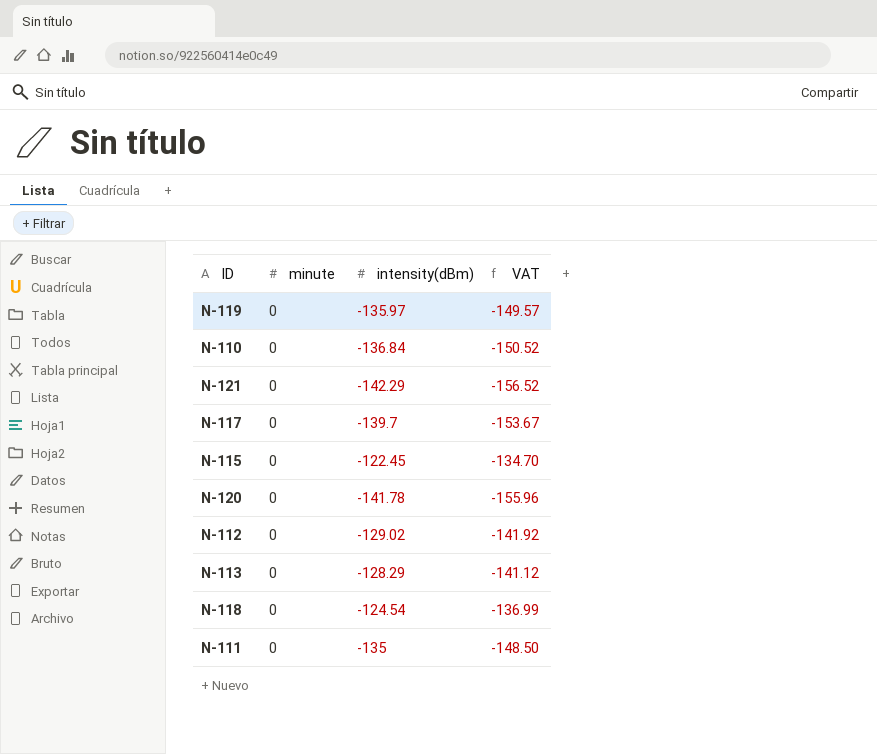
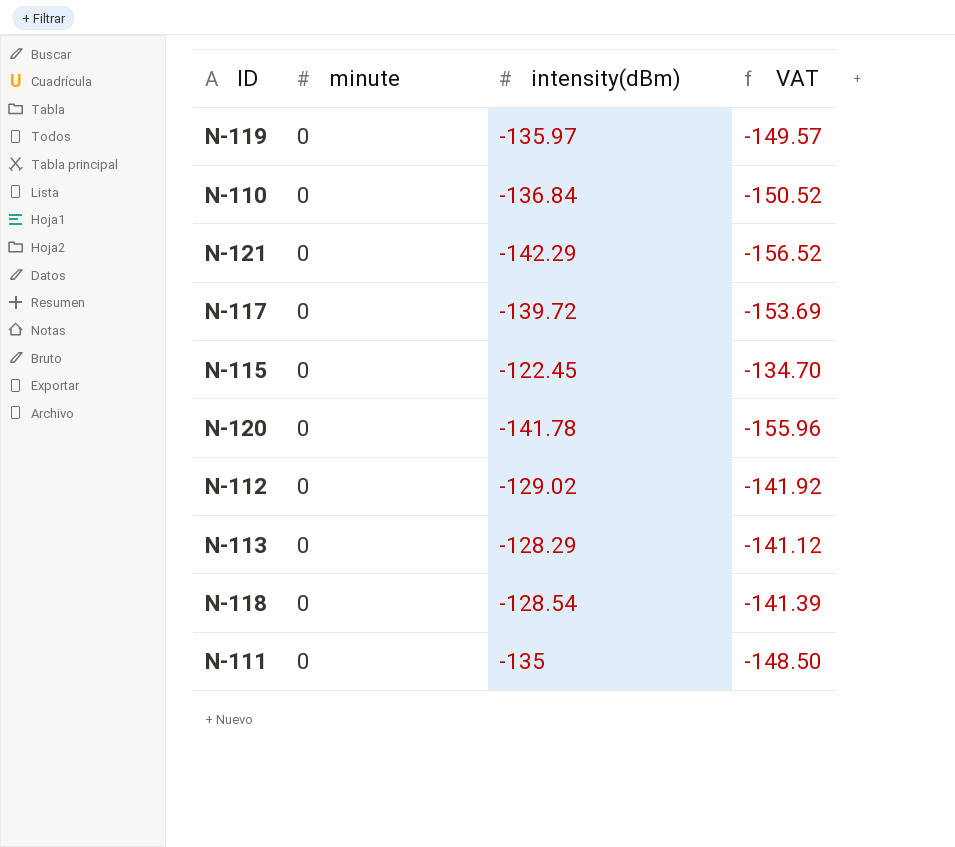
N-117 | intensity(dBm): -139.7 -> -139.72
N-117 | VAT: -153.67 -> -153.69
N-118 | intensity(dBm): -124.54 -> -128.54
N-118 | VAT: -136.99 -> -141.39

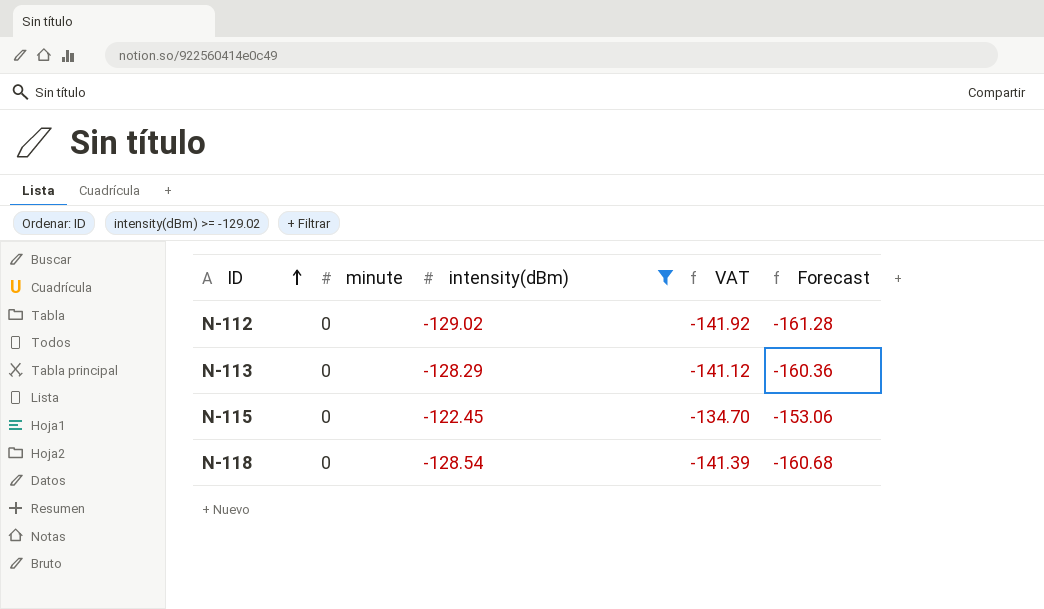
filter: none -> intensity(dBm) >= -129.02
row order: none -> ID ascending
column Forecast | formula: none -> [intensity(dBm)] * 1.25

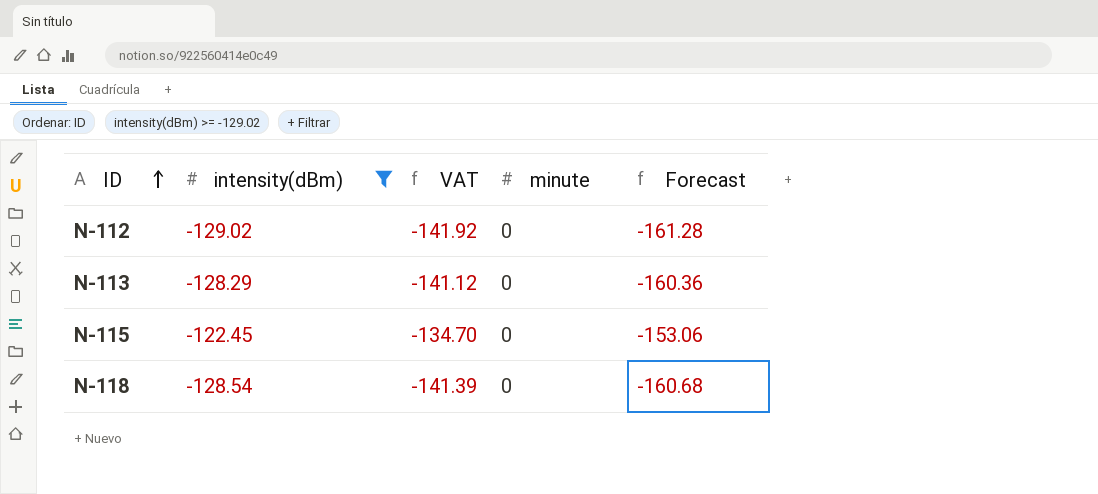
column minute | position: 2 -> 4

